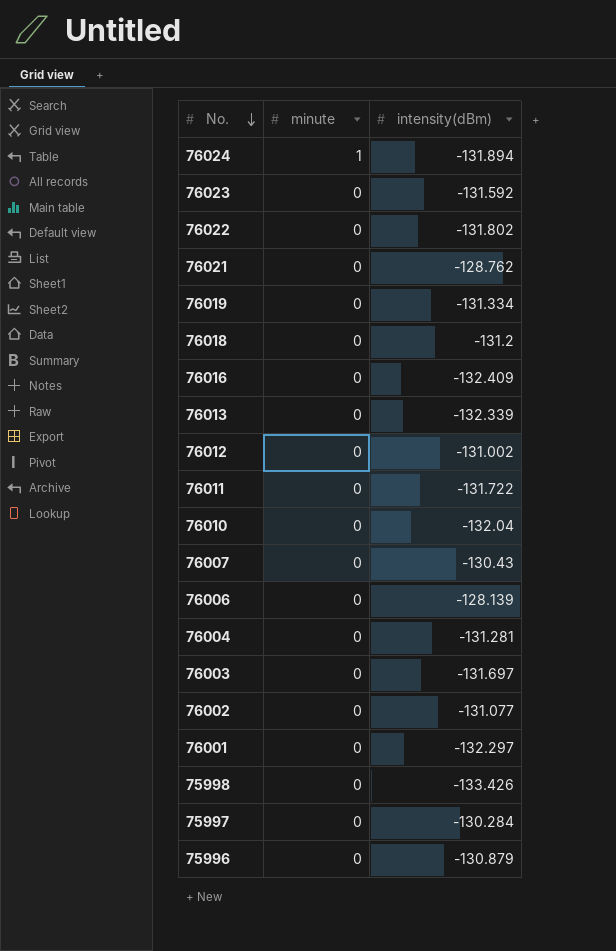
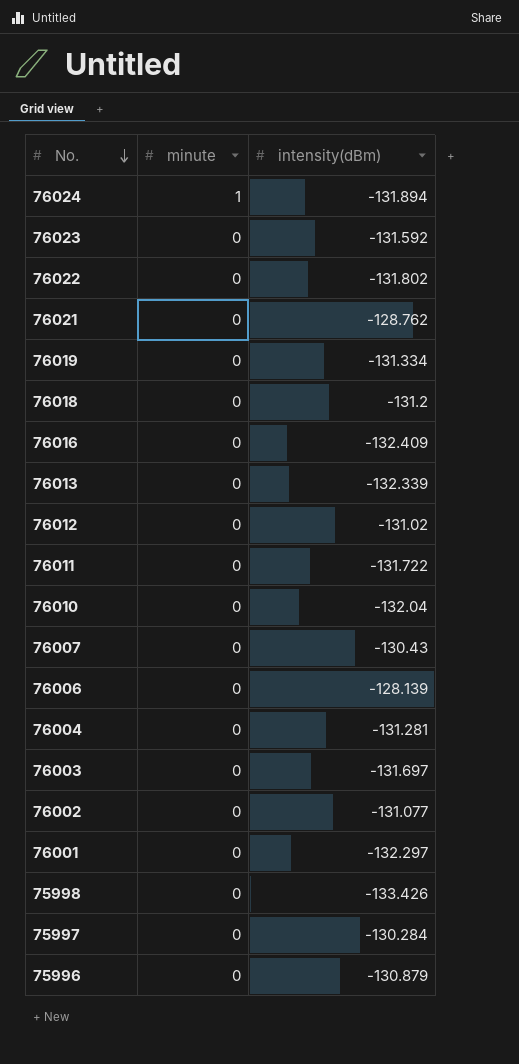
76012 | intensity(dBm): -131.002 -> -131.02

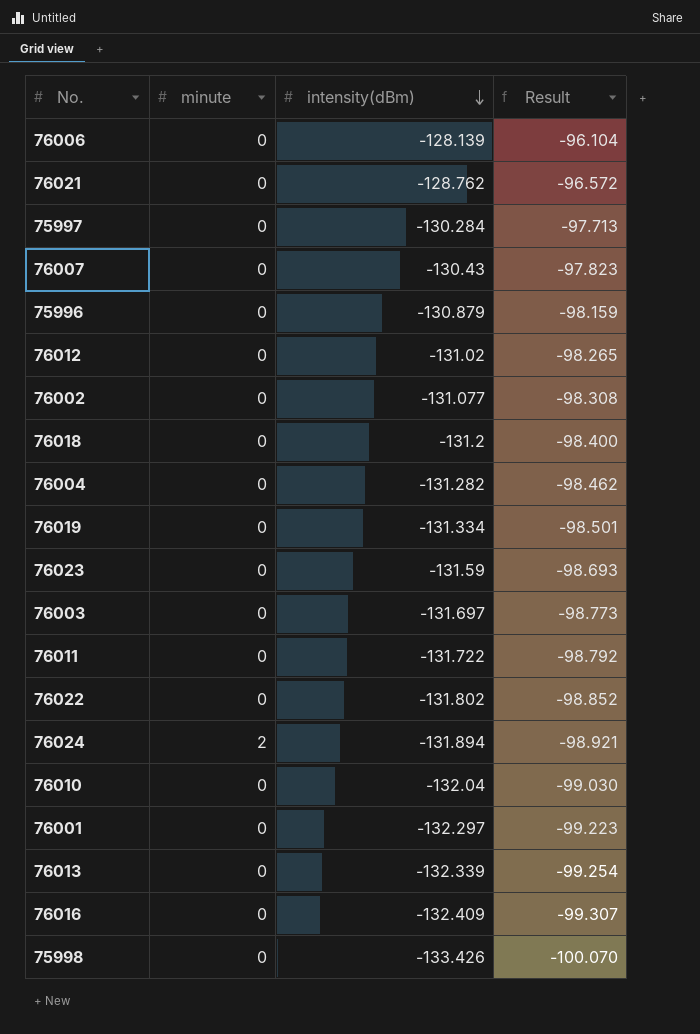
row order: No. descending -> intensity(dBm) descending
column Result | formula: none -> [intensity(dBm)] * 0.75
76004 | intensity(dBm): -131.281 -> -131.282
76023 | intensity(dBm): -131.592 -> -131.59
76024 | minute: 1 -> 2

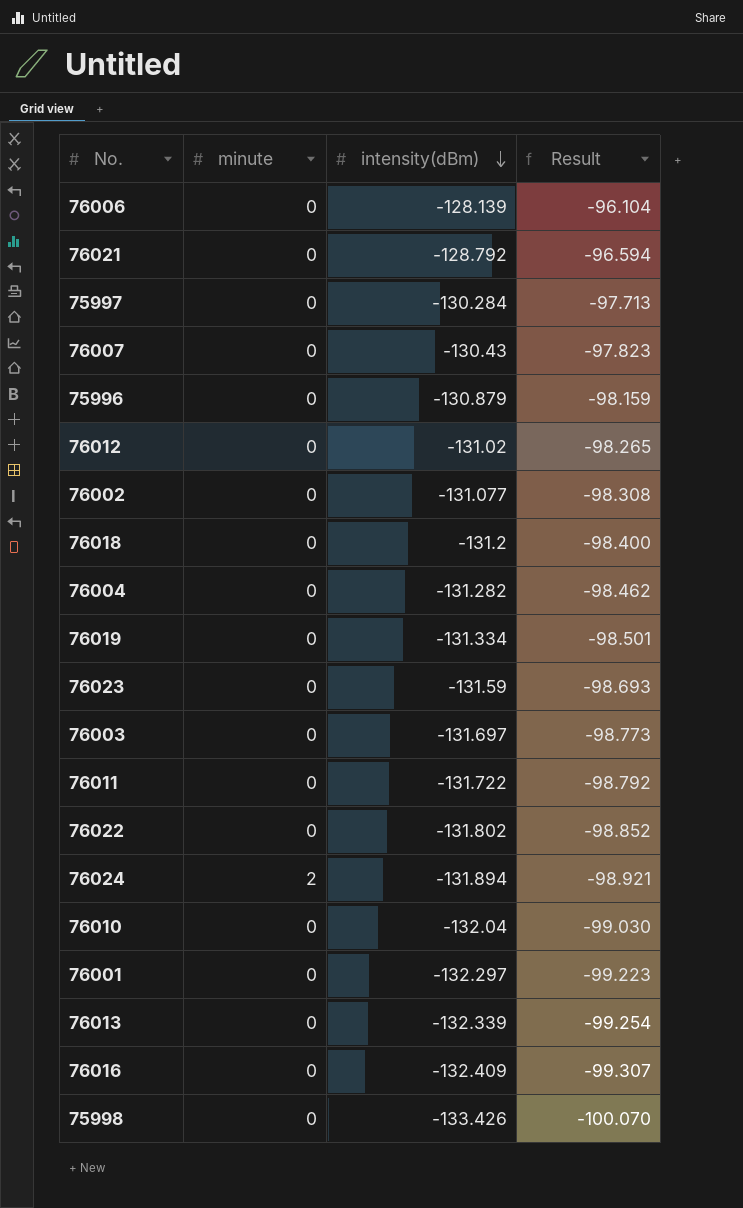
76021 | intensity(dBm): -128.762 -> -128.792
76021 | Result: -96.572 -> -96.594

